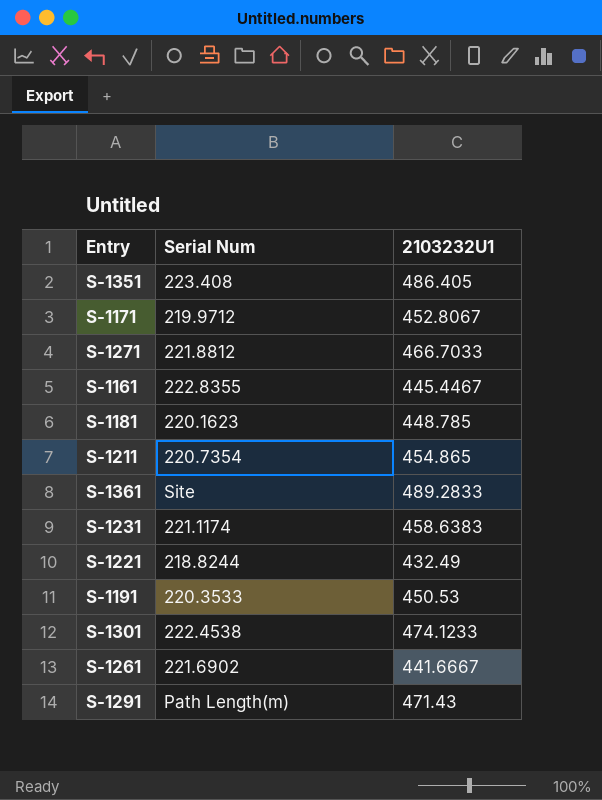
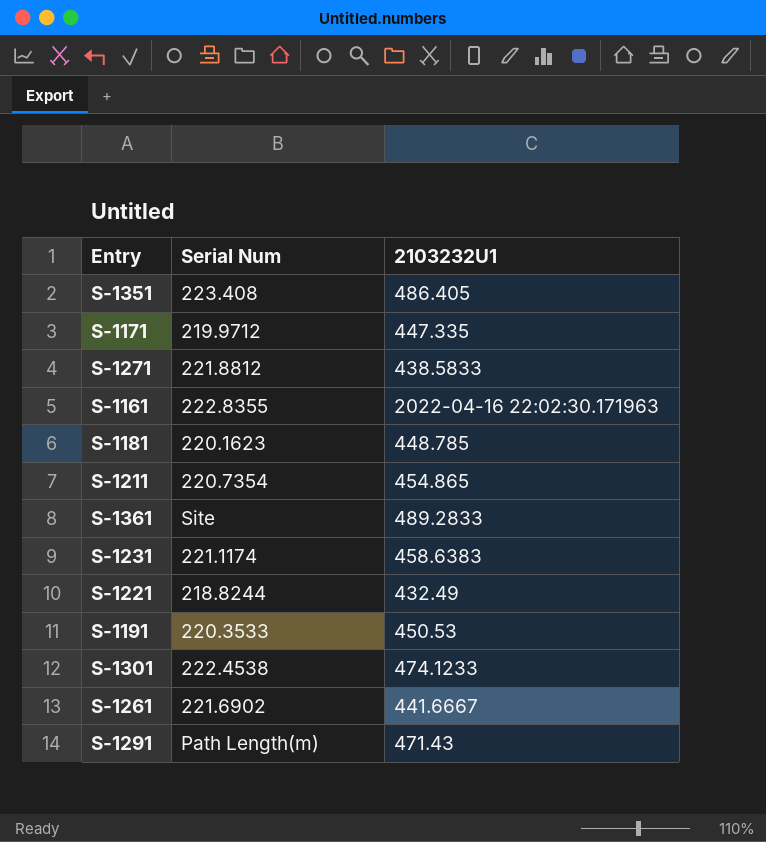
S-1171 | 2103232U1: 452.8067 -> 447.335
S-1271 | 2103232U1: 466.7033 -> 438.5833
S-1161 | 2103232U1: 445.4467 -> 2022-04-16 22:02:30.171963

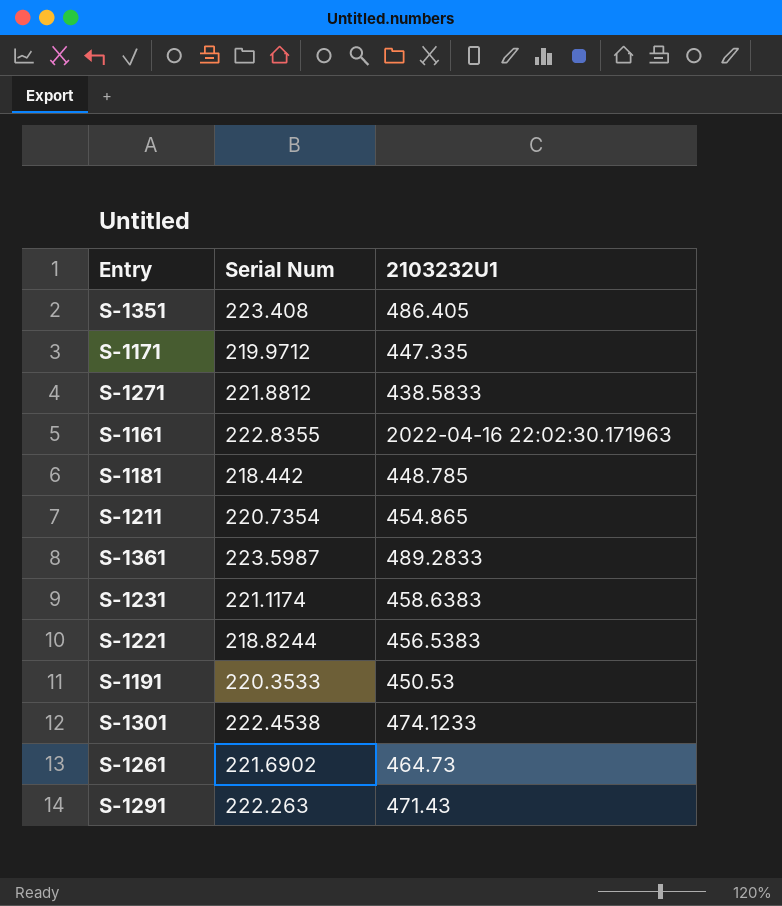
S-1181 | Serial Num: 220.1623 -> 218.442
S-1361 | Serial Num: Site -> 223.5987
S-1221 | 2103232U1: 432.49 -> 456.5383
S-1261 | 2103232U1: 441.6667 -> 464.73
S-1291 | Serial Num: Path Length(m) -> 222.263

